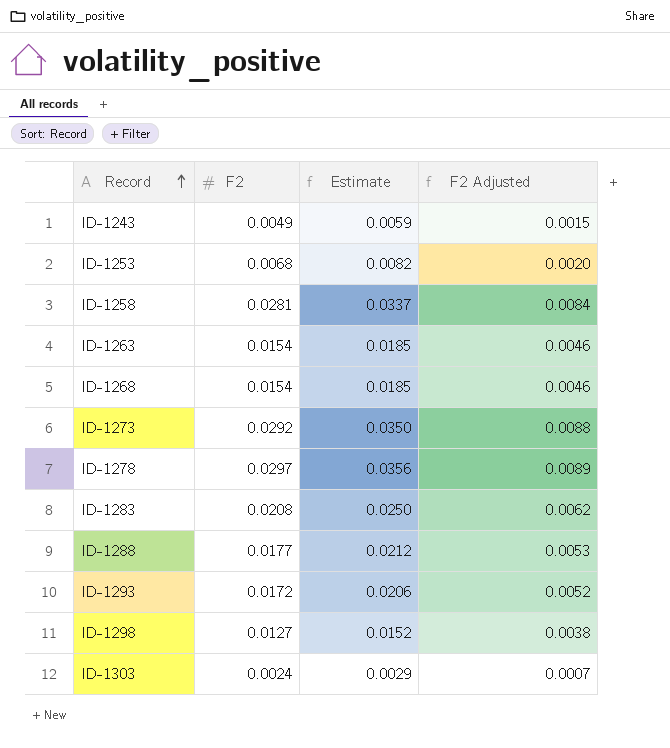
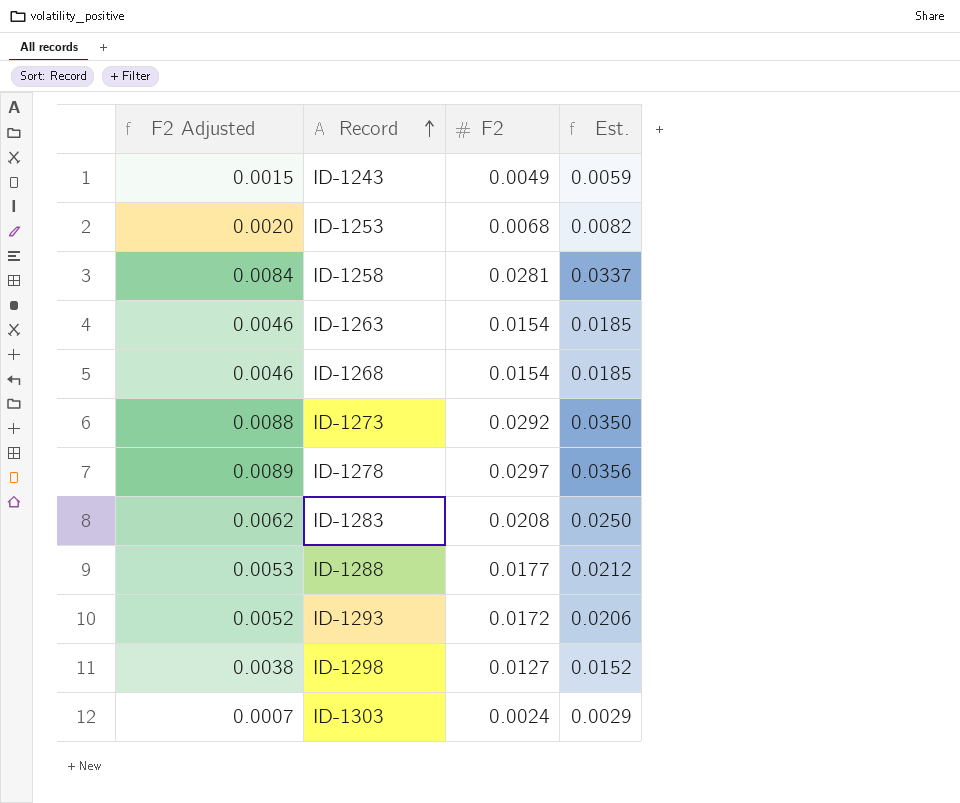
column F2 Adjusted | position: 4 -> 1
column name: Estimate -> Est.

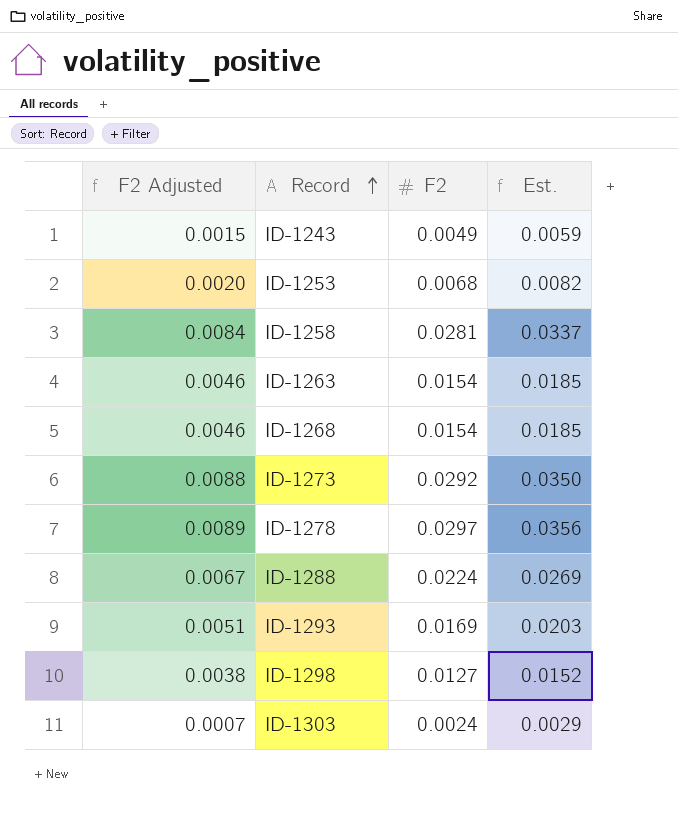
row ID-1283: 0.0062 | 0.0208 | 0.0250 -> none
ID-1288 | F2 Adjusted: 0.0053 -> 0.0067
ID-1288 | F2: 0.0177 -> 0.0224
ID-1288 | Est.: 0.0212 -> 0.0269
ID-1293 | F2 Adjusted: 0.0052 -> 0.0051
ID-1293 | F2: 0.0172 -> 0.0169
ID-1293 | Est.: 0.0206 -> 0.0203

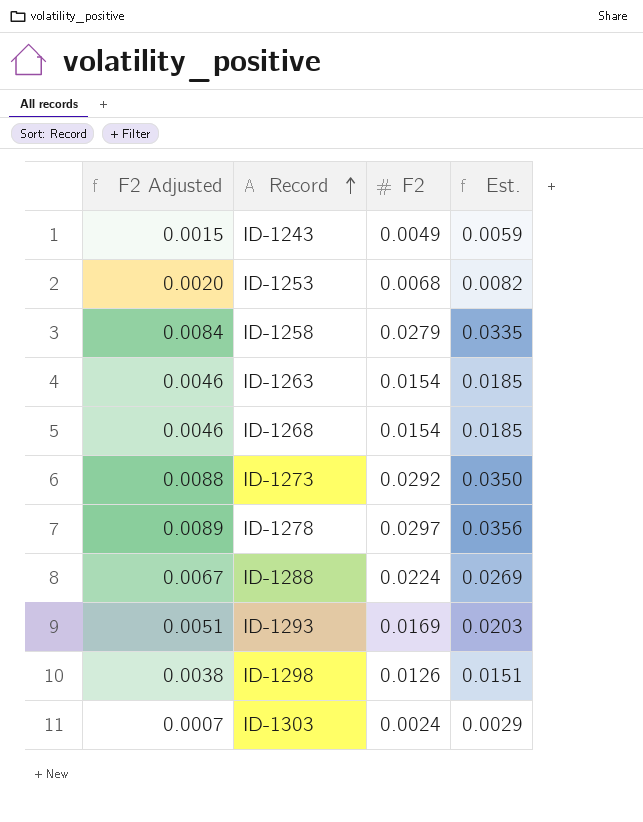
ID-1258 | F2: 0.0281 -> 0.0279
ID-1258 | Est.: 0.0337 -> 0.0335
ID-1298 | F2: 0.0127 -> 0.0126
ID-1298 | Est.: 0.0152 -> 0.0151

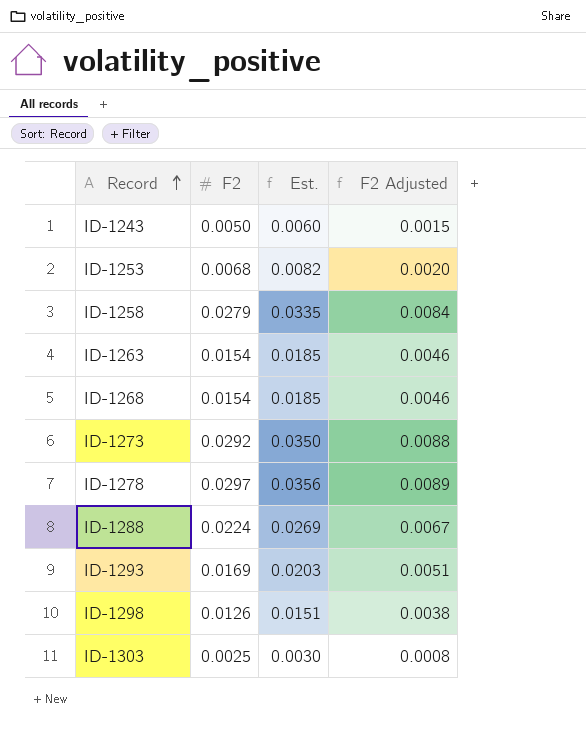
column F2 Adjusted | position: 1 -> 4
ID-1243 | F2: 0.0049 -> 0.0050
ID-1243 | Est.: 0.0059 -> 0.0060
ID-1303 | F2: 0.0024 -> 0.0025
ID-1303 | Est.: 0.0029 -> 0.0030
ID-1303 | F2 Adjusted: 0.0007 -> 0.0008

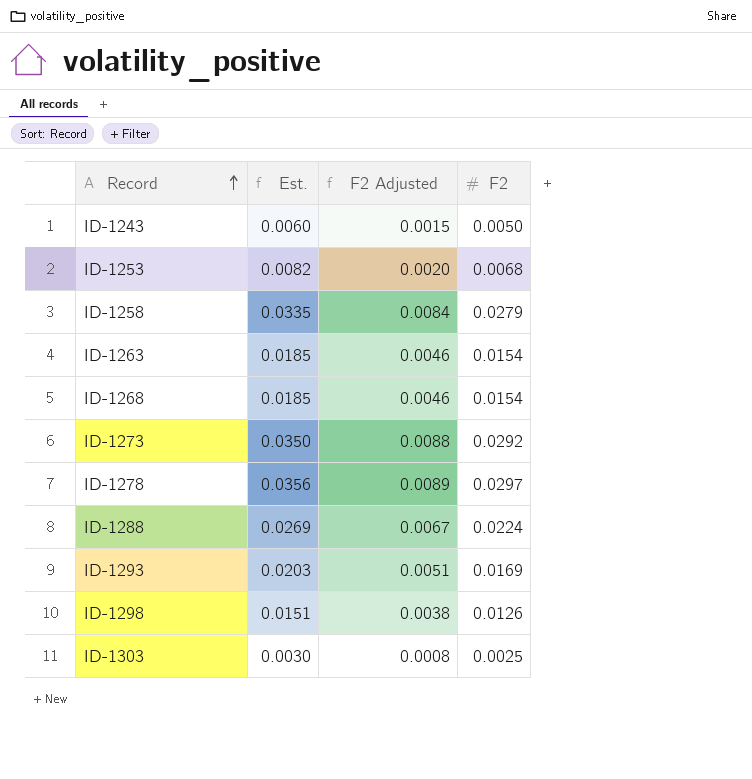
column F2 | position: 2 -> 4

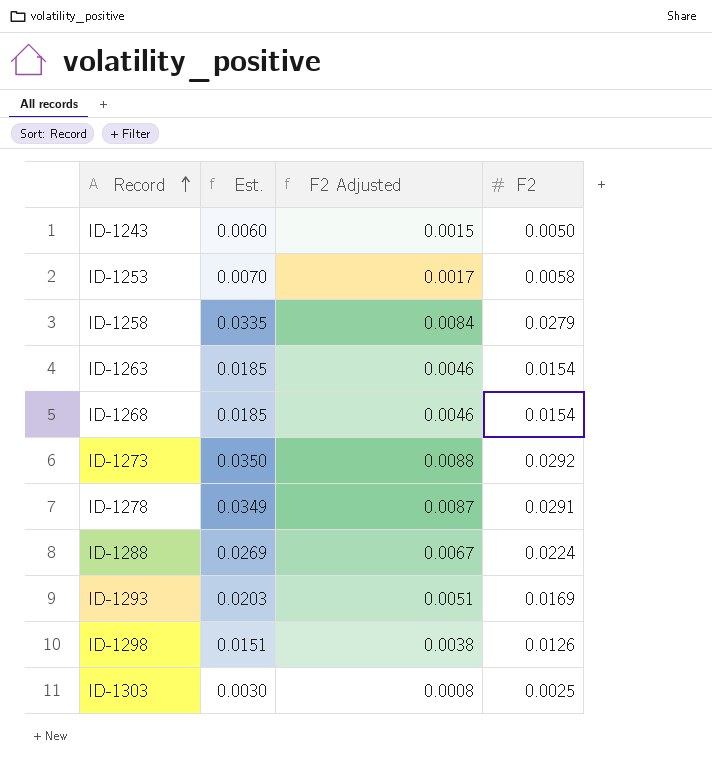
ID-1253 | Est.: 0.0082 -> 0.0070
ID-1253 | F2 Adjusted: 0.0020 -> 0.0017
ID-1253 | F2: 0.0068 -> 0.0058
ID-1278 | Est.: 0.0356 -> 0.0349
ID-1278 | F2 Adjusted: 0.0089 -> 0.0087
ID-1278 | F2: 0.0297 -> 0.0291

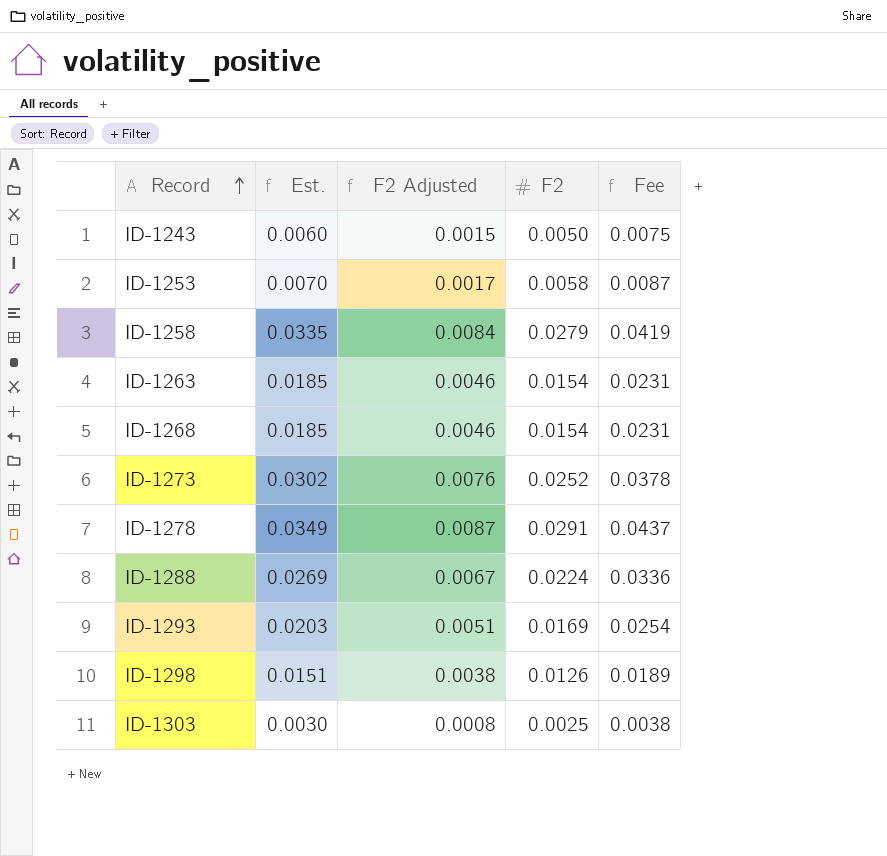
column Fee | formula: none -> [F2] * 1.5
ID-1273 | Est.: 0.0350 -> 0.0302
ID-1273 | F2 Adjusted: 0.0088 -> 0.0076
ID-1273 | F2: 0.0292 -> 0.0252

